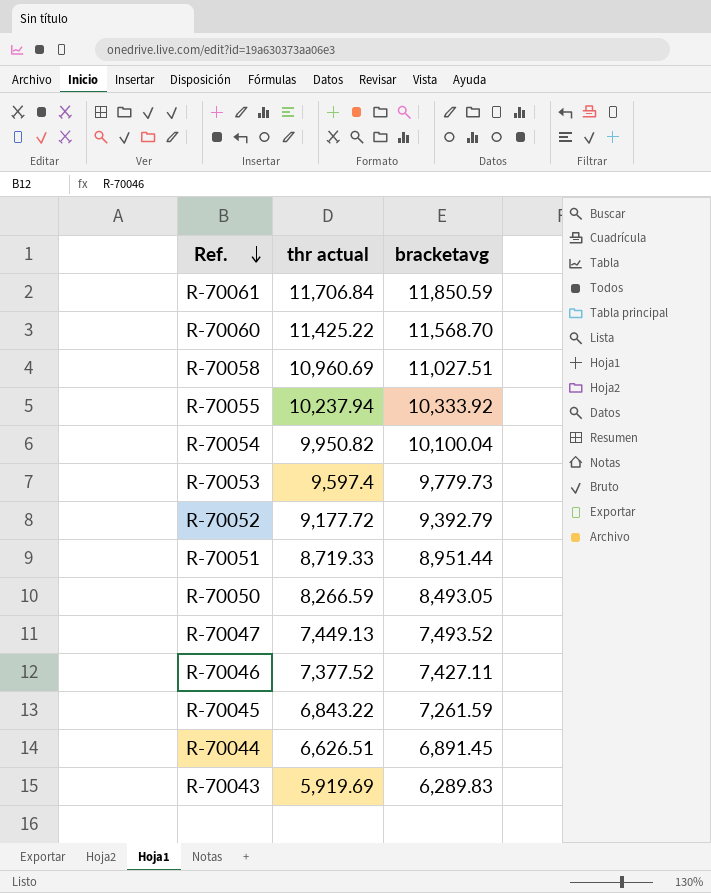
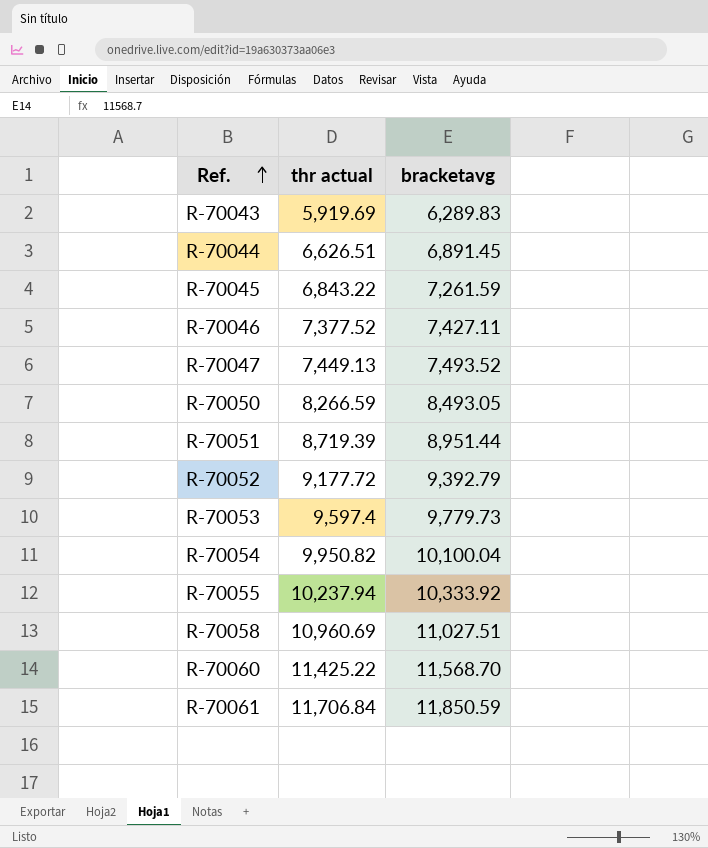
row order: Ref. descending -> Ref. ascending
R-70051 | thr actual: 8,719.33 -> 8,719.39

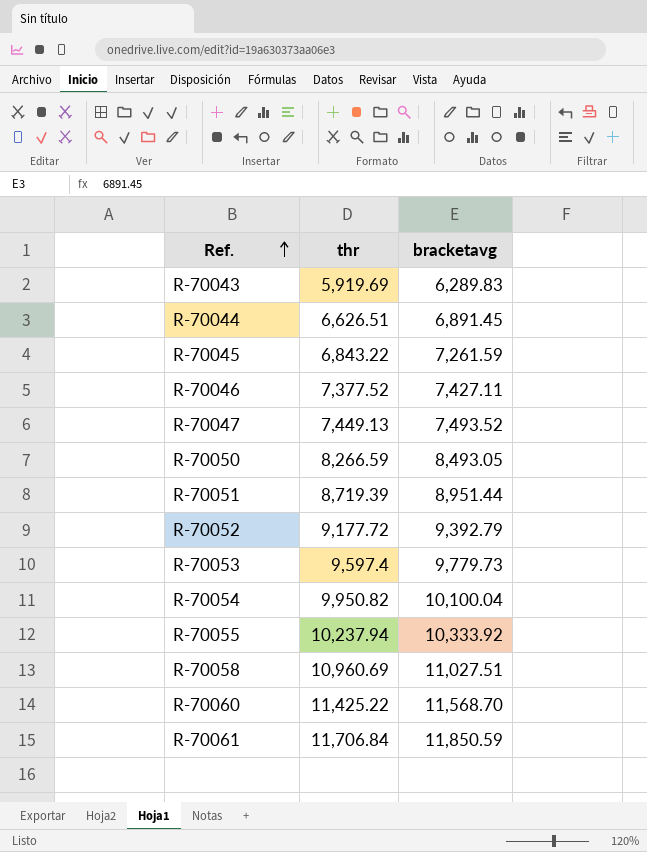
column name: thr actual -> thr

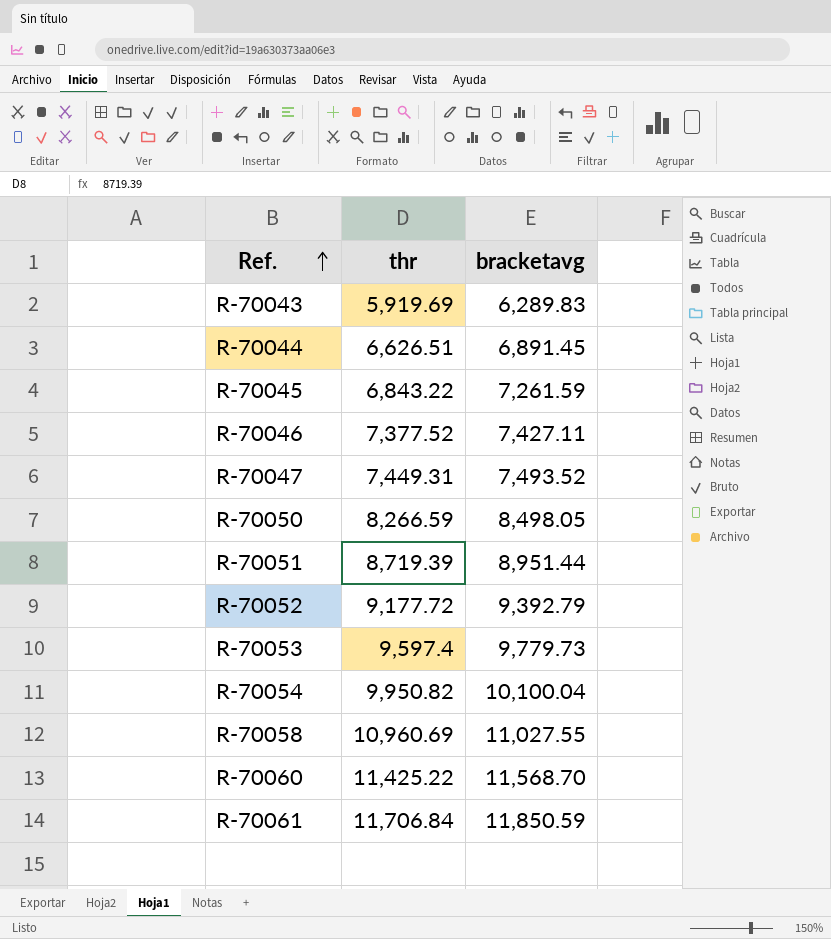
row R-70055: 10,237.94 | 10,333.92 -> none
R-70047 | thr: 7,449.13 -> 7,449.31
R-70050 | bracketavg: 8,493.05 -> 8,498.05
R-70058 | bracketavg: 11,027.51 -> 11,027.55

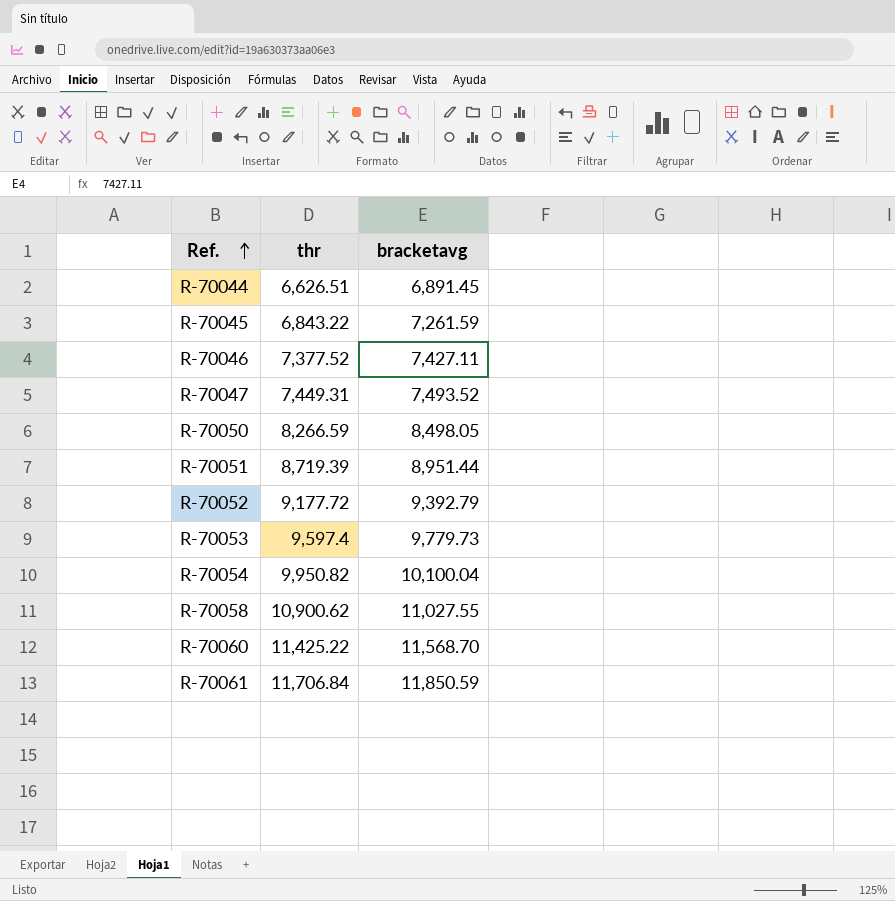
row R-70043: 5,919.69 | 6,289.83 -> none
R-70058 | thr: 10,960.69 -> 10,900.62

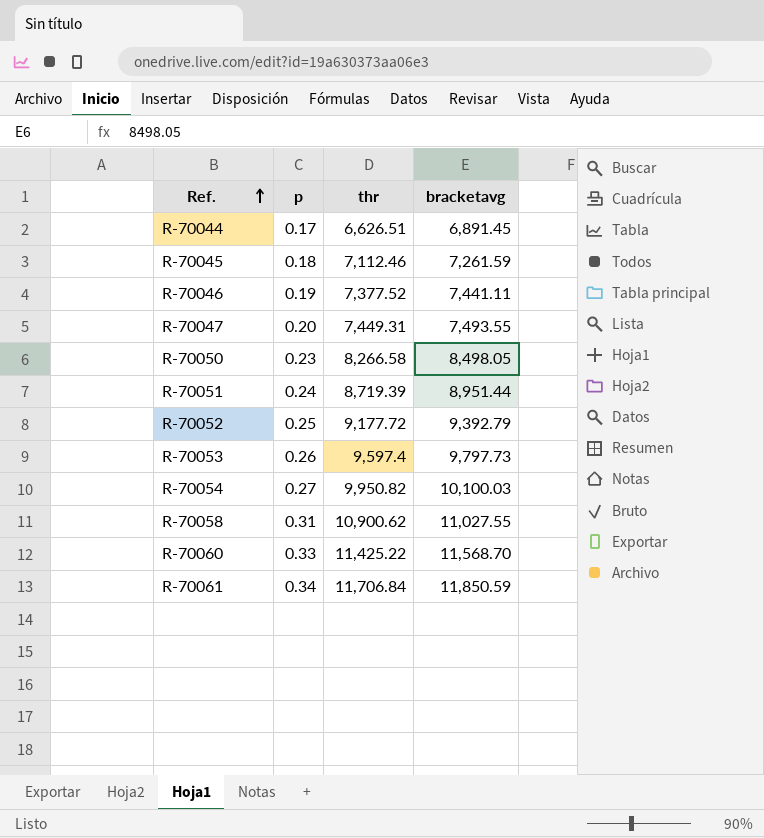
column p | position: none -> 2
R-70045 | thr: 6,843.22 -> 7,112.46
R-70046 | bracketavg: 7,427.11 -> 7,441.11
R-70047 | bracketavg: 7,493.52 -> 7,493.55
R-70050 | thr: 8,266.59 -> 8,266.58
R-70053 | bracketavg: 9,779.73 -> 9,797.73
R-70054 | bracketavg: 10,100.04 -> 10,100.03

